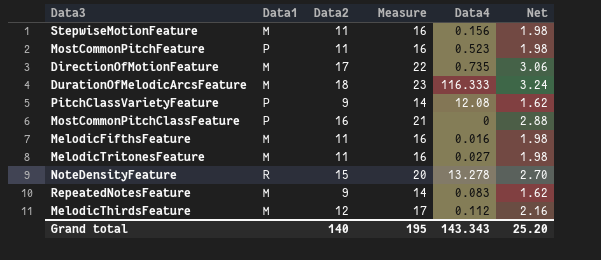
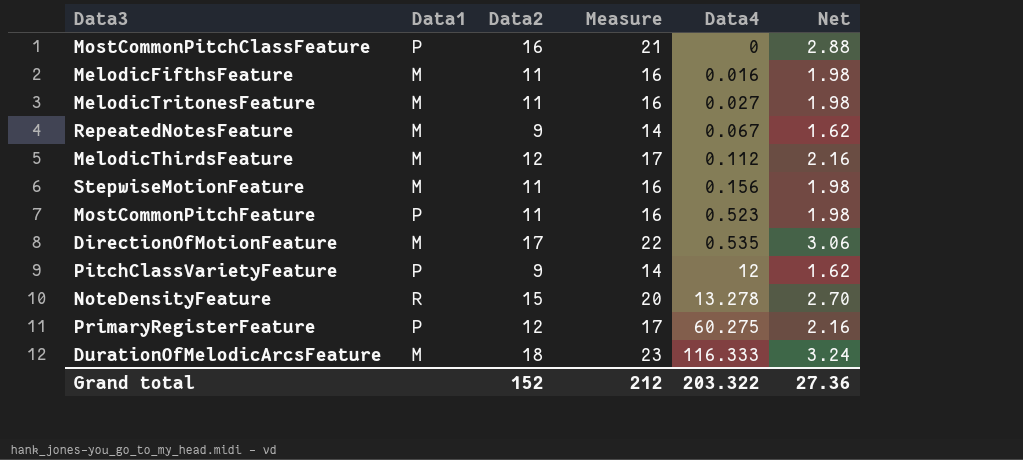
row order: none -> Data4 ascending
RepeatedNotesFeature | Data4: 0.083 -> 0.067
DirectionOfMotionFeature | Data4: 0.735 -> 0.535
PitchClassVarietyFeature | Data4: 12.08 -> 12
row PrimaryRegisterFeature: none -> P | 12 | 17 | 60.275 | 2.16
Grand total | Data2: 140 -> 152
Grand total | Measure: 195 -> 212
Grand total | Data4: 143.343 -> 203.322
Grand total | Net: 25.20 -> 27.36

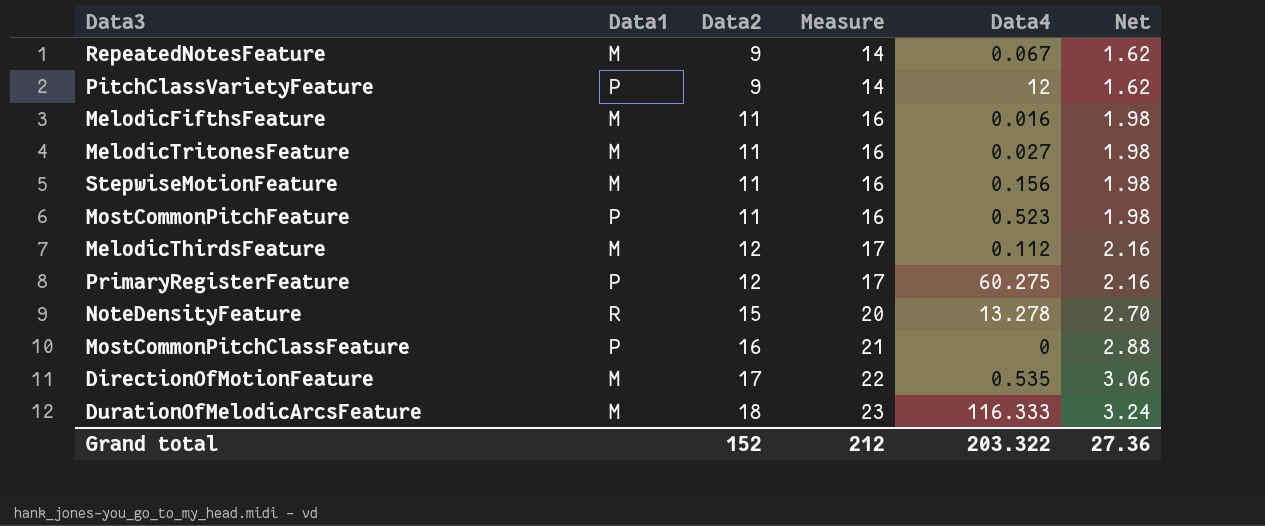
row order: Data4 ascending -> Data2 ascending

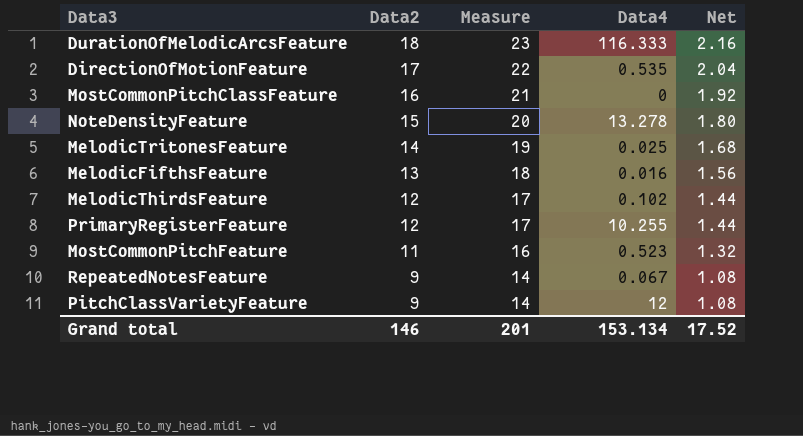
row order: Data2 ascending -> Data2 descending
column Data1 | position: 2 -> none
column Net | formula: [Data2] * 0.18 -> [Data2] * 0.12
row StepwiseMotionFeature: M | 11 | 16 | 0.156 | 1.98 -> none
MelodicTritonesFeature | Data2: 11 -> 14
MelodicTritonesFeature | Measure: 16 -> 19
MelodicTritonesFeature | Data4: 0.027 -> 0.025
MelodicFifthsFeature | Data2: 11 -> 13
MelodicFifthsFeature | Measure: 16 -> 18
MelodicThirdsFeature | Data4: 0.112 -> 0.102
PrimaryRegisterFeature | Data4: 60.275 -> 10.255
Grand total | Data2: 152 -> 146
Grand total | Measure: 212 -> 201
Grand total | Data4: 203.322 -> 153.134
Grand total | Net: 27.36 -> 17.52

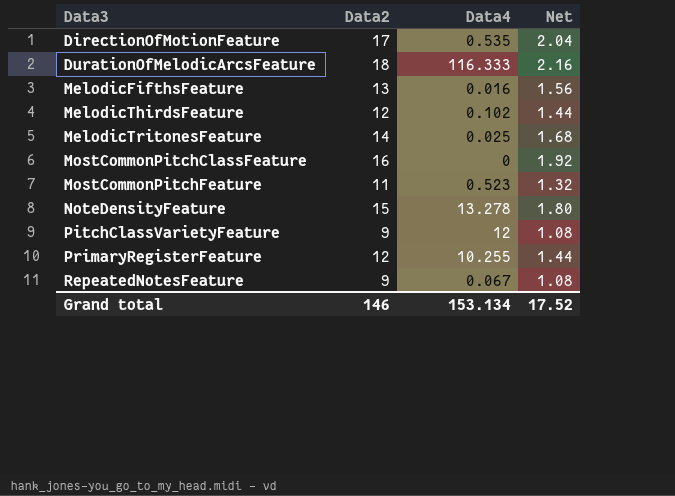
row order: Data2 descending -> Data3 ascending
column Measure | formula: [Data2] + 5 -> none

